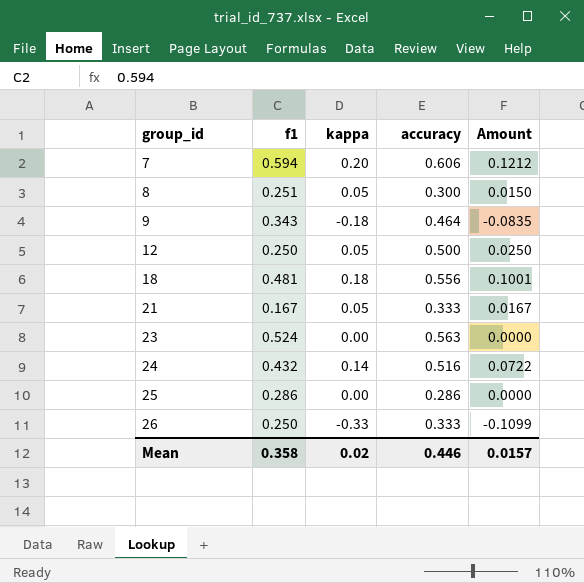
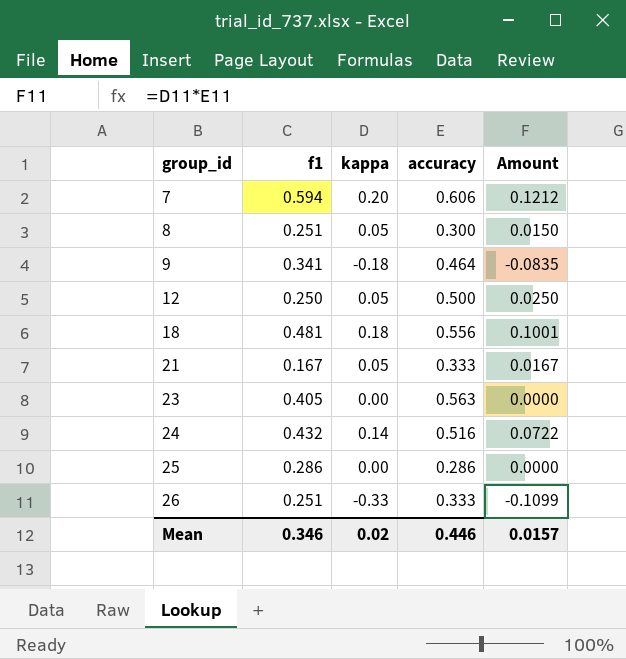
9 | f1: 0.343 -> 0.341
23 | f1: 0.524 -> 0.405
26 | f1: 0.250 -> 0.251
Mean | f1: 0.358 -> 0.346

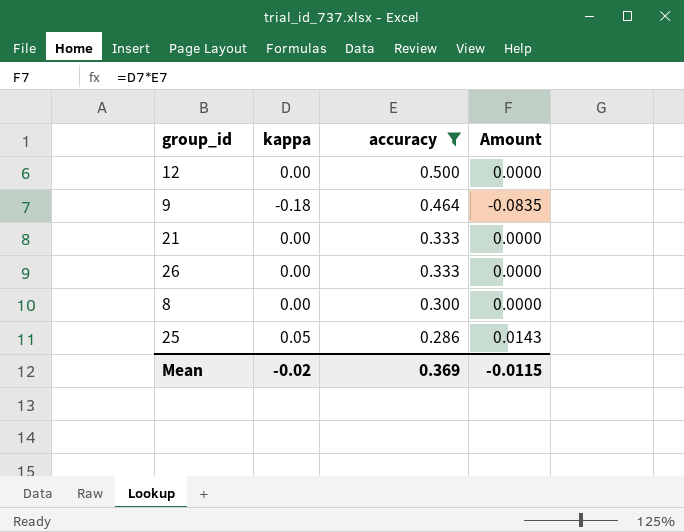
filter: none -> accuracy <= 0.500
row order: group_id ascending -> accuracy descending
column f1 | position: 2 -> none
12 | kappa: 0.05 -> 0.00
12 | Amount: 0.0250 -> 0.0000
21 | kappa: 0.05 -> 0.00
21 | Amount: 0.0167 -> 0.0000
26 | kappa: -0.33 -> 0.00
26 | Amount: -0.1099 -> 0.0000
8 | kappa: 0.05 -> 0.00
8 | Amount: 0.0150 -> 0.0000
25 | kappa: 0.00 -> 0.05
25 | Amount: 0.0000 -> 0.0143
Mean | kappa: 0.02 -> -0.02
Mean | accuracy: 0.446 -> 0.369
Mean | Amount: 0.0157 -> -0.0115

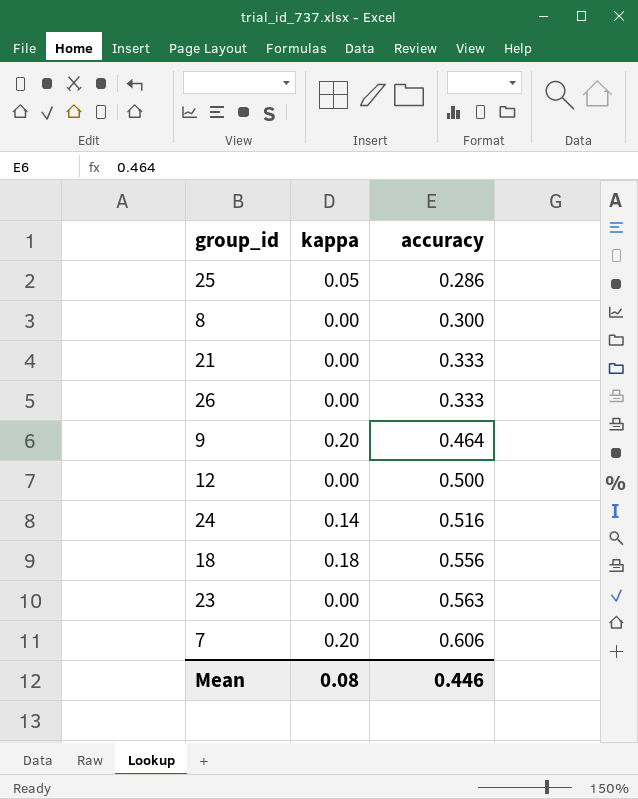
filter: accuracy <= 0.500 -> none
row order: accuracy descending -> accuracy ascending
column Amount | formula: [kappa] * [accuracy] -> none
9 | kappa: -0.18 -> 0.20
Mean | kappa: -0.02 -> 0.08
Mean | accuracy: 0.369 -> 0.446

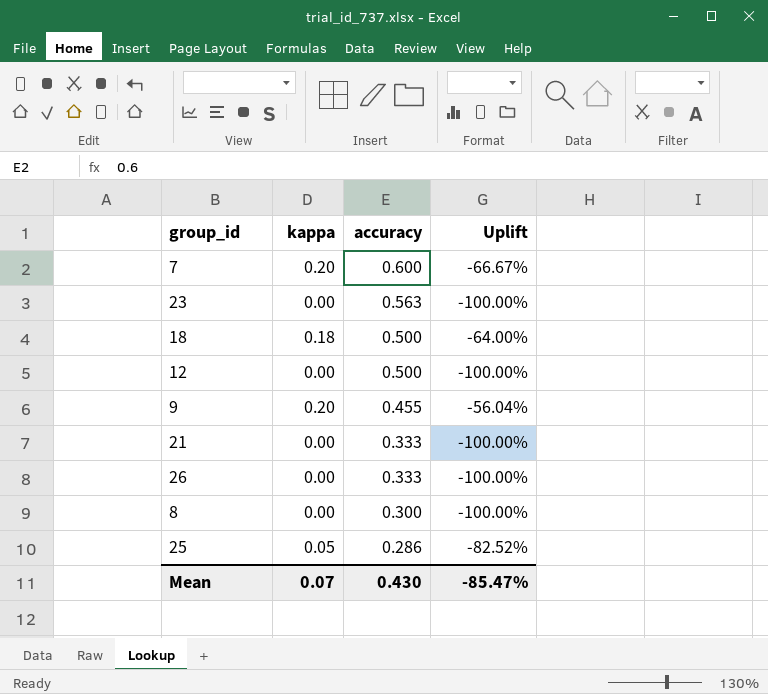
row order: accuracy ascending -> accuracy descending
column Uplift | formula: none -> ([kappa] - [accuracy]) / [accuracy]
row 24: 0.14 | 0.516 -> none
7 | accuracy: 0.606 -> 0.600
18 | accuracy: 0.556 -> 0.500
9 | accuracy: 0.464 -> 0.455
Mean | kappa: 0.08 -> 0.07
Mean | accuracy: 0.446 -> 0.430

